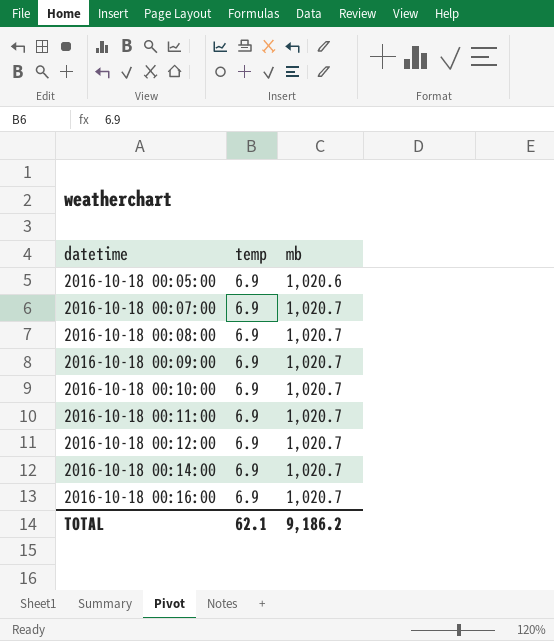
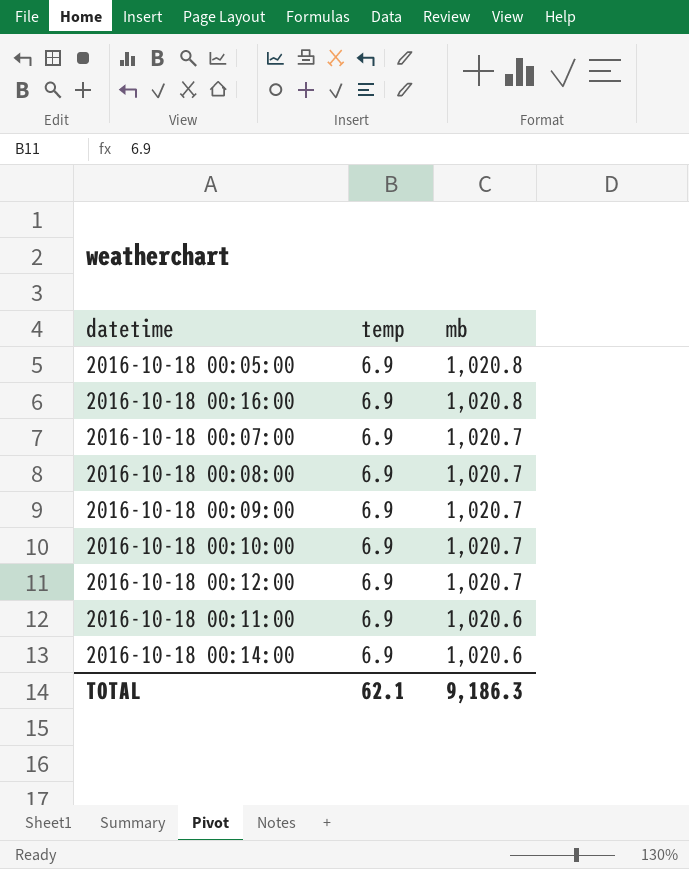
row order: datetime ascending -> mb descending
2016-10-18 00:05:00 | mb: 1,020.6 -> 1,020.8
2016-10-18 00:16:00 | mb: 1,020.7 -> 1,020.8
2016-10-18 00:11:00 | mb: 1,020.7 -> 1,020.6
2016-10-18 00:14:00 | mb: 1,020.7 -> 1,020.6
TOTAL | mb: 9,186.2 -> 9,186.3

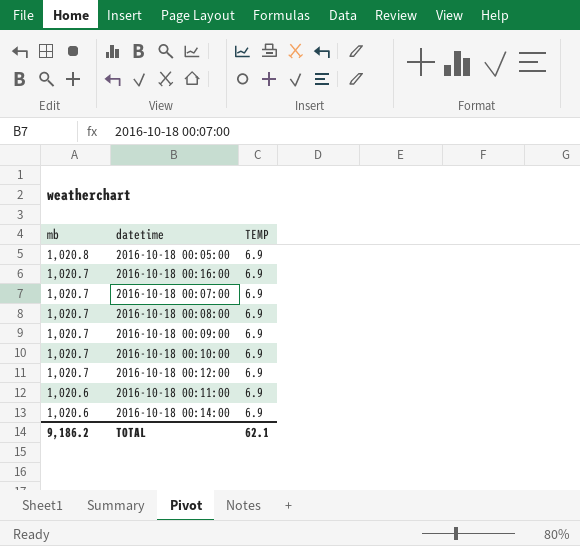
column mb | position: 3 -> 1
column name: temp -> TEMP
2016-10-18 00:16:00 | mb: 1,020.8 -> 1,020.7
TOTAL | mb: 9,186.3 -> 9,186.2

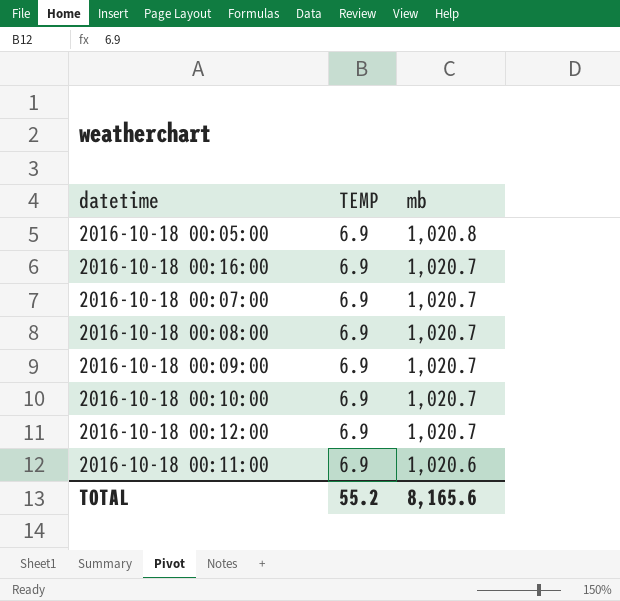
column mb | position: 1 -> 3
row 2016-10-18 00:14:00: 1,020.6 | 6.9 -> none
TOTAL | TEMP: 62.1 -> 55.2
TOTAL | mb: 9,186.2 -> 8,165.6

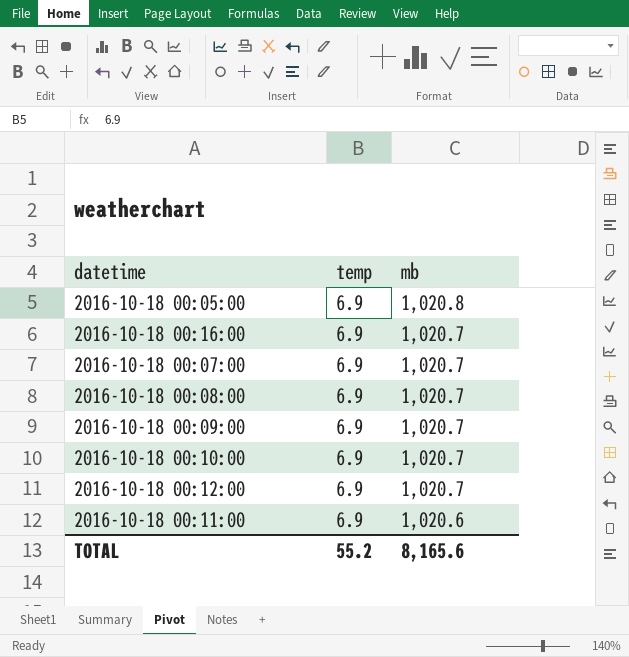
column name: TEMP -> temp

